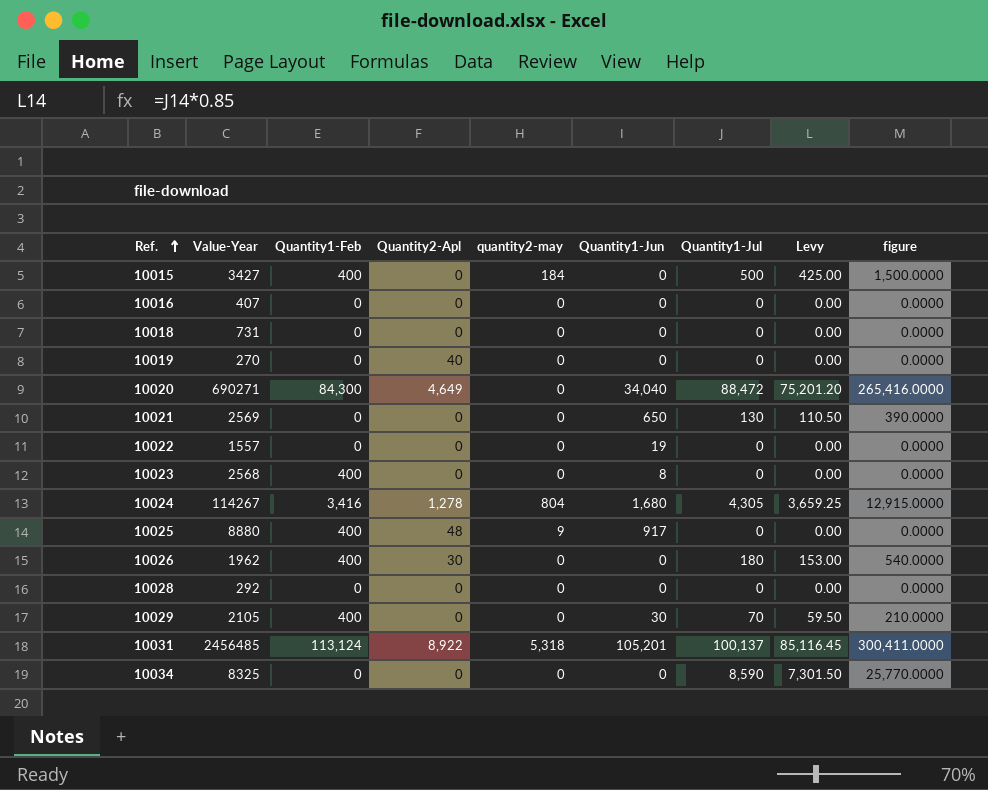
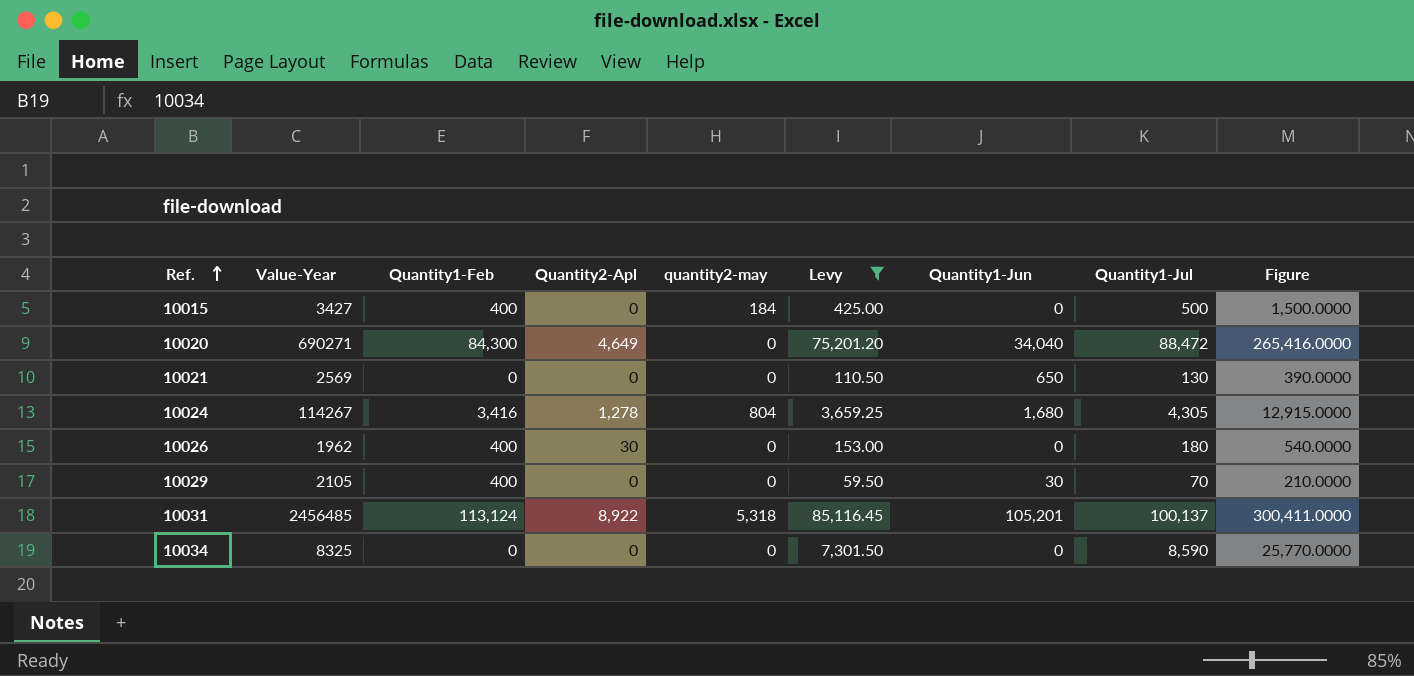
filter: none -> Levy != 0.00
column Levy | position: 8 -> 6
column name: figure -> Figure

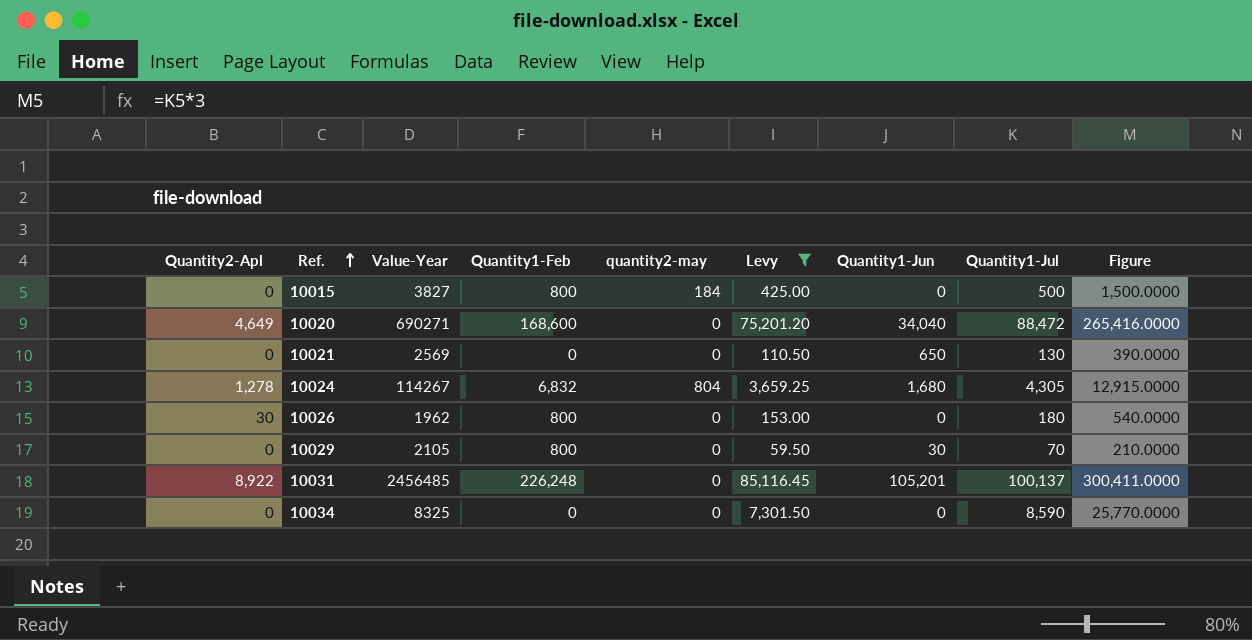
column Quantity2-Apl | position: 4 -> 1
10015 | Value-Year: 3427 -> 3827
10015 | Quantity1-Feb: 400 -> 800
10020 | Quantity1-Feb: 84,300 -> 168,600
10024 | Quantity1-Feb: 3,416 -> 6,832
10026 | Quantity1-Feb: 400 -> 800
10029 | Quantity1-Feb: 400 -> 800
10031 | Quantity1-Feb: 113,124 -> 226,248
10031 | quantity2-may: 5,318 -> 0

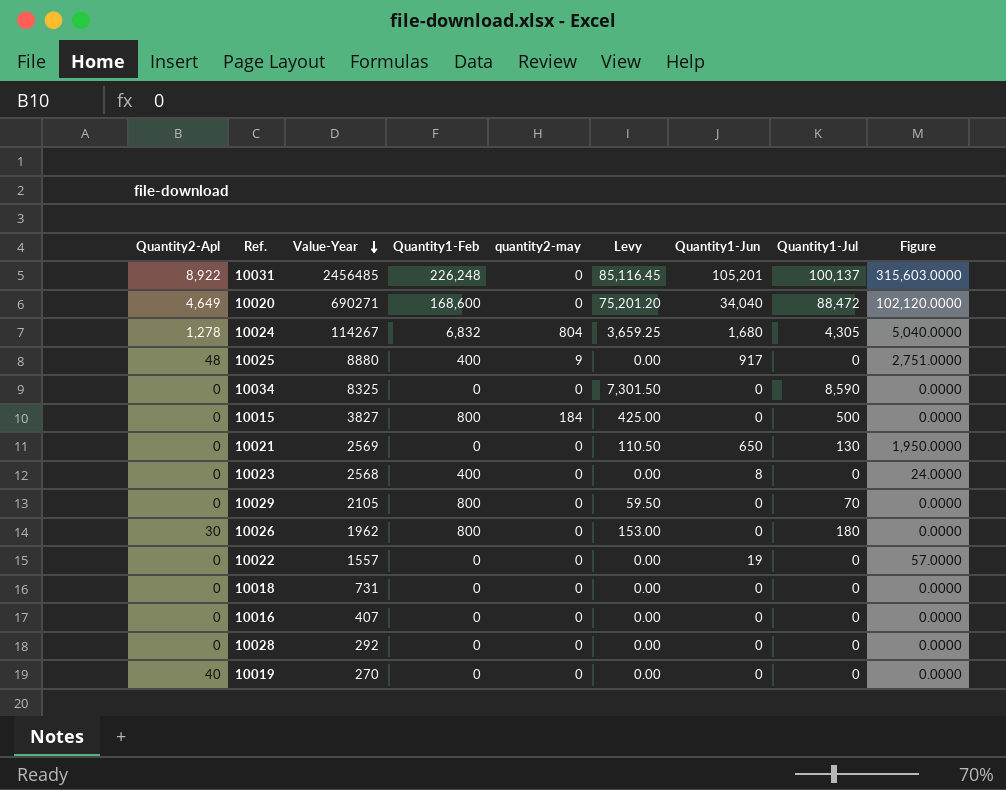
filter: Levy != 0.00 -> none
row order: Ref. ascending -> Value-Year descending
column Figure | formula: [Quantity1-Jul] * 3 -> [Quantity1-Jun] * 3
10029 | Quantity1-Jun: 30 -> 0

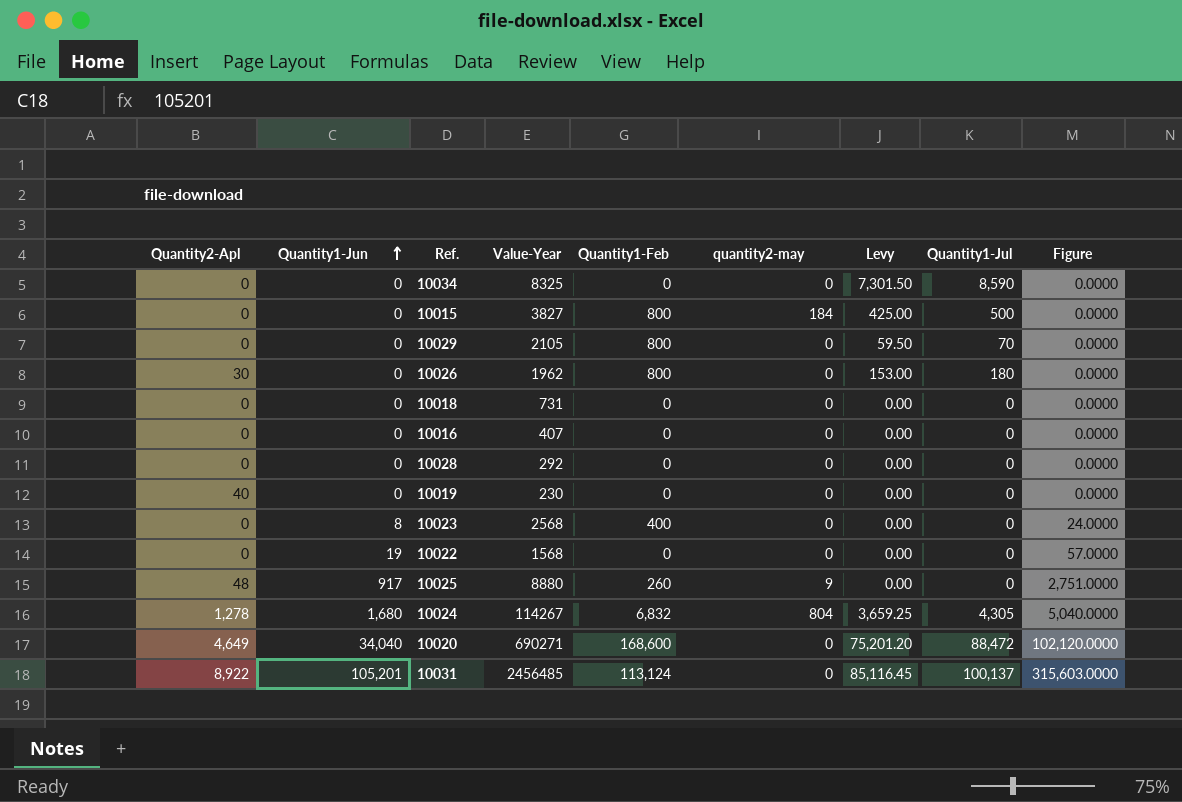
row order: Value-Year descending -> Quantity1-Jun ascending
column Quantity1-Jun | position: 7 -> 2
row 10021: 0 | 2569 | 0 | 0 | 110.50 | 650 | 130 | 1,950.0000 -> none
10019 | Value-Year: 270 -> 230
10022 | Value-Year: 1557 -> 1568
10025 | Quantity1-Feb: 400 -> 260
10031 | Quantity1-Feb: 226,248 -> 113,124

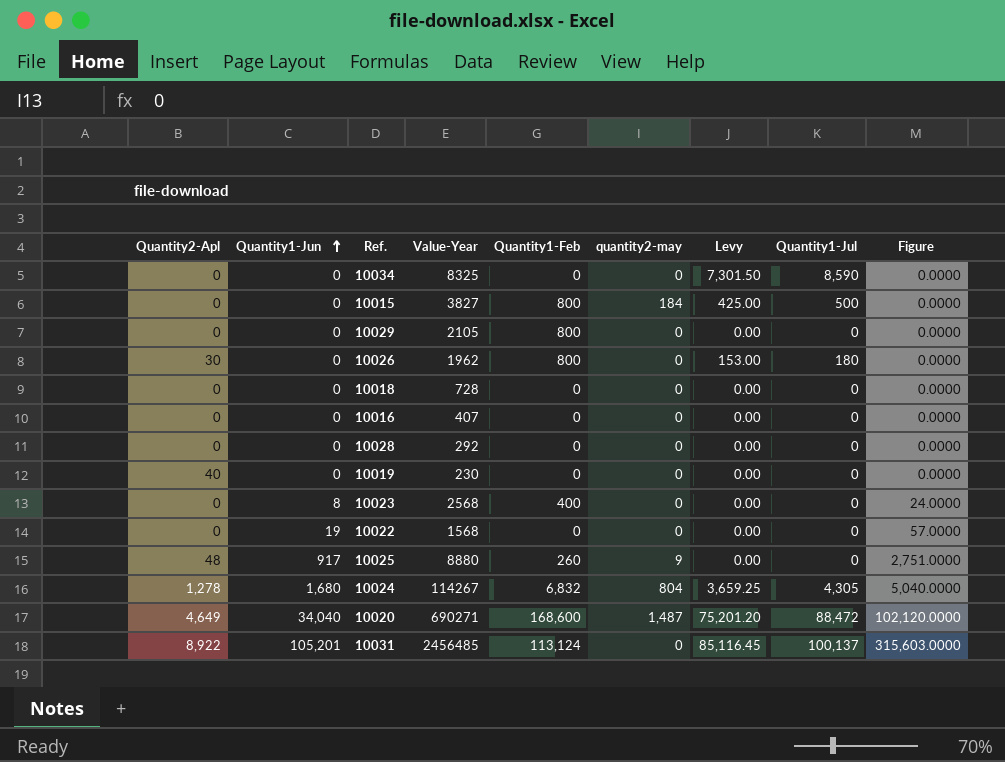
10029 | Levy: 59.50 -> 0.00
10029 | Quantity1-Jul: 70 -> 0
10018 | Value-Year: 731 -> 728
10020 | quantity2-may: 0 -> 1,487

